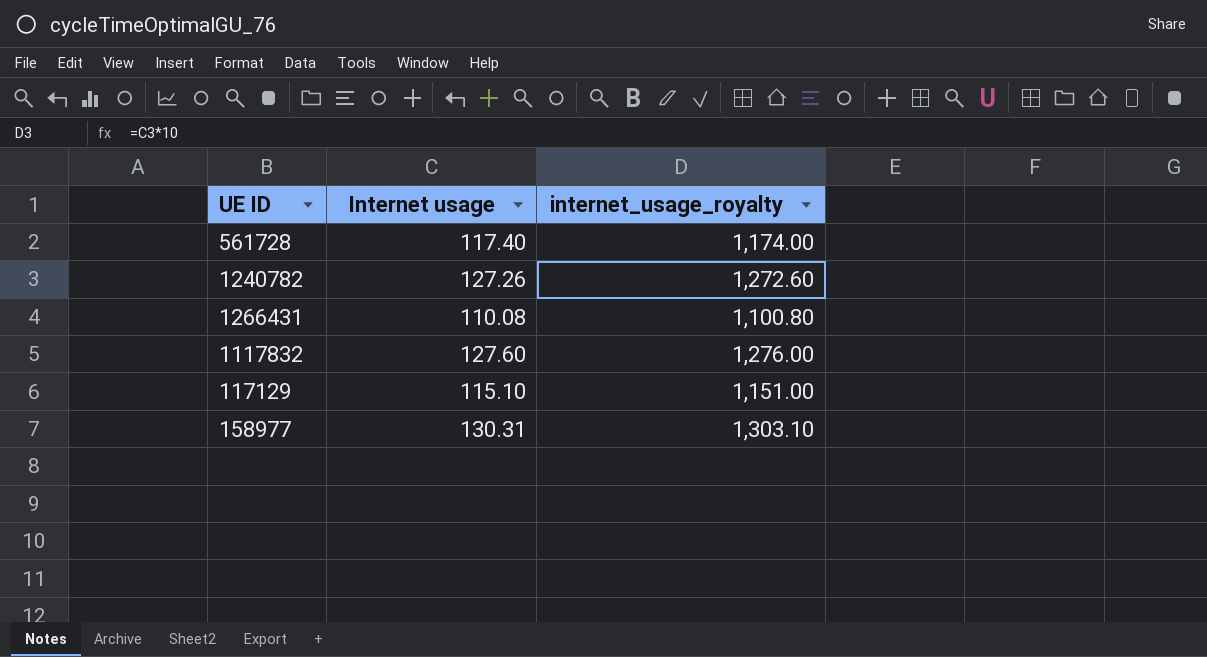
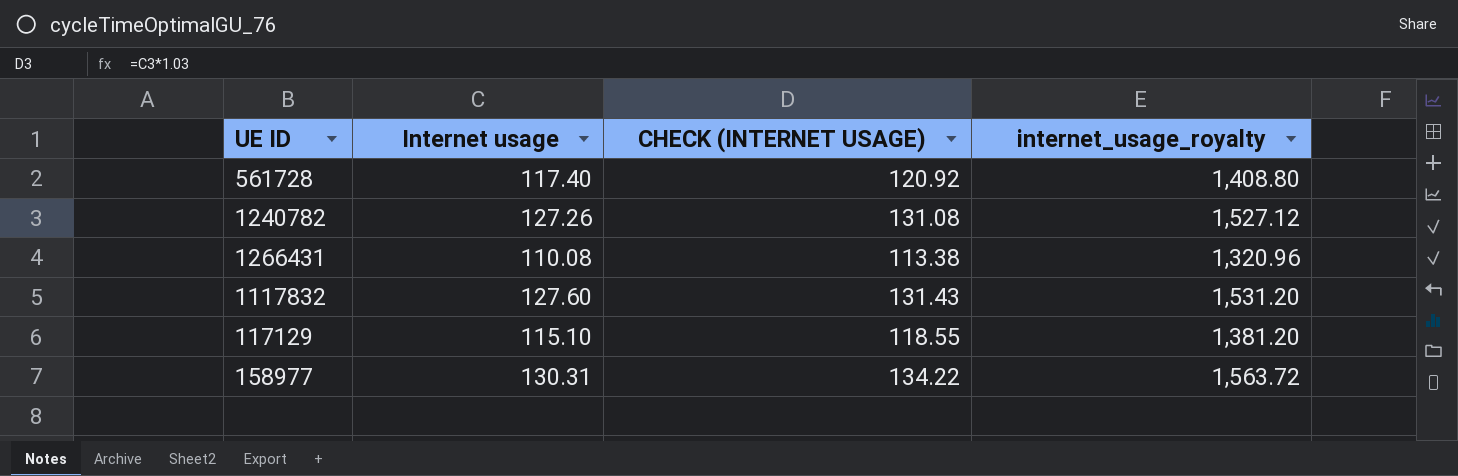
column CHECK (INTERNET USAGE) | formula: none -> [Internet usage] * 1.03
column internet_usage_royalty | formula: [Internet usage] * 10 -> [Internet usage] * 12

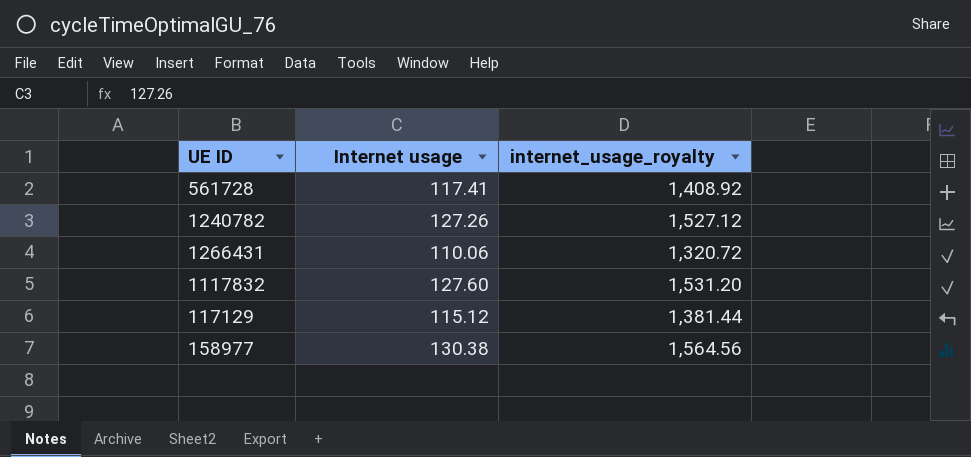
column CHECK (INTERNET USAGE) | formula: [Internet usage] * 1.03 -> none
561728 | Internet usage: 117.40 -> 117.41
561728 | internet_usage_royalty: 1,408.80 -> 1,408.92
1266431 | Internet usage: 110.08 -> 110.06
1266431 | internet_usage_royalty: 1,320.96 -> 1,320.72
117129 | Internet usage: 115.10 -> 115.12
117129 | internet_usage_royalty: 1,381.20 -> 1,381.44
158977 | Internet usage: 130.31 -> 130.38
158977 | internet_usage_royalty: 1,563.72 -> 1,564.56

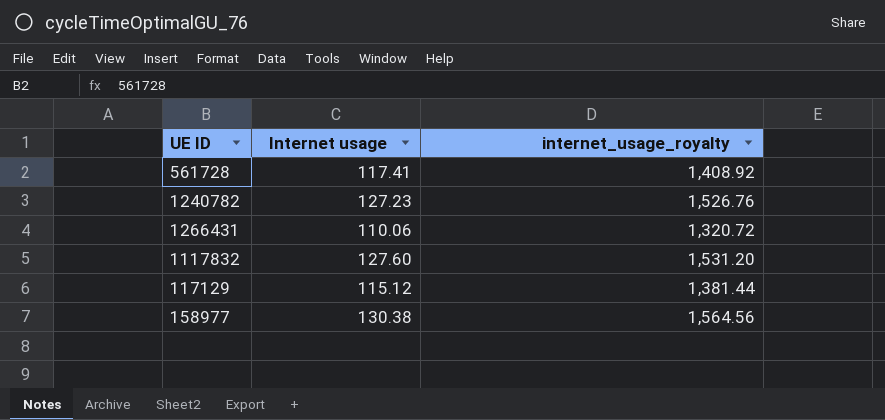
1240782 | Internet usage: 127.26 -> 127.23
1240782 | internet_usage_royalty: 1,527.12 -> 1,526.76

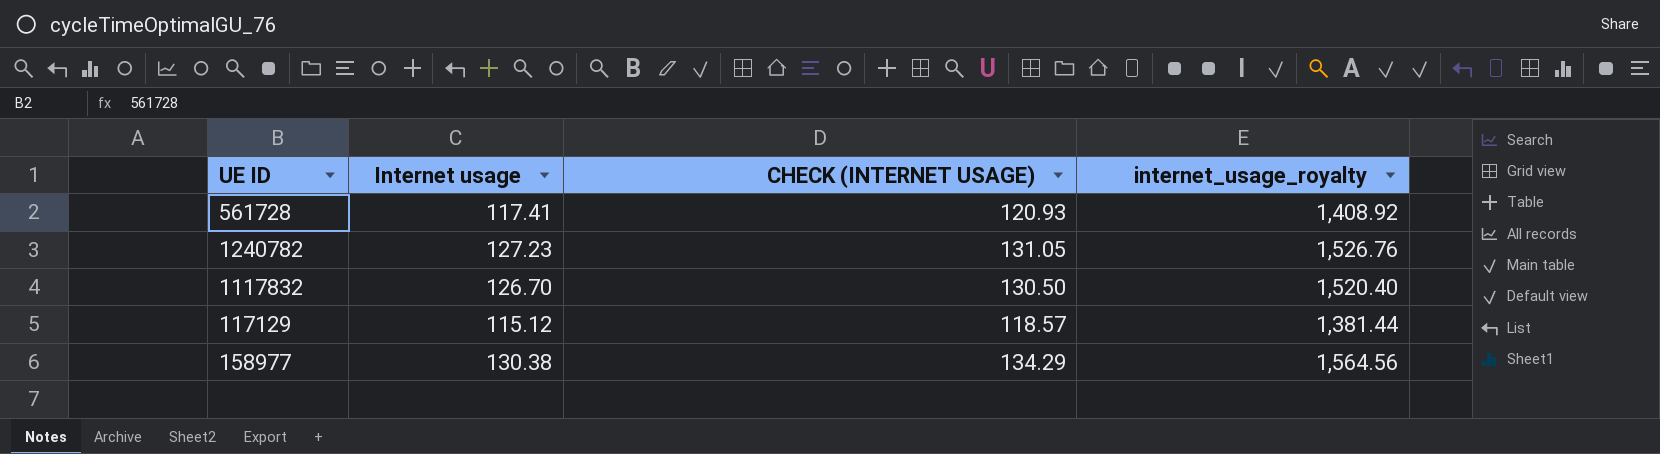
column CHECK (INTERNET USAGE) | formula: none -> [Internet usage] * 1.03
row 1266431: 110.06 | 1,320.72 -> none
1117832 | Internet usage: 127.60 -> 126.70
1117832 | internet_usage_royalty: 1,531.20 -> 1,520.40

